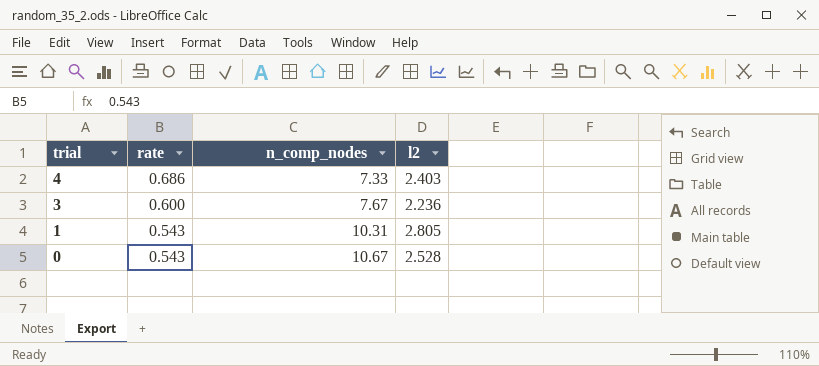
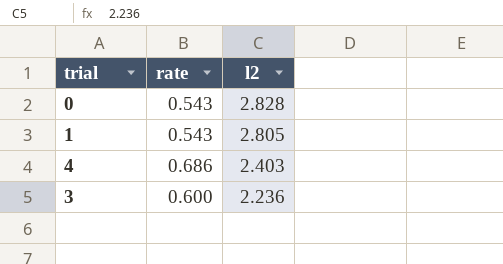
row order: trial descending -> l2 descending
column n_comp_nodes | position: 3 -> none
0 | l2: 2.528 -> 2.828

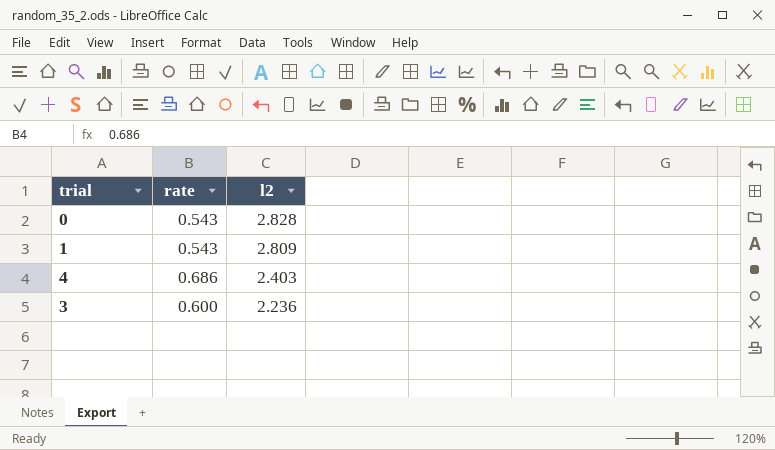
1 | l2: 2.805 -> 2.809

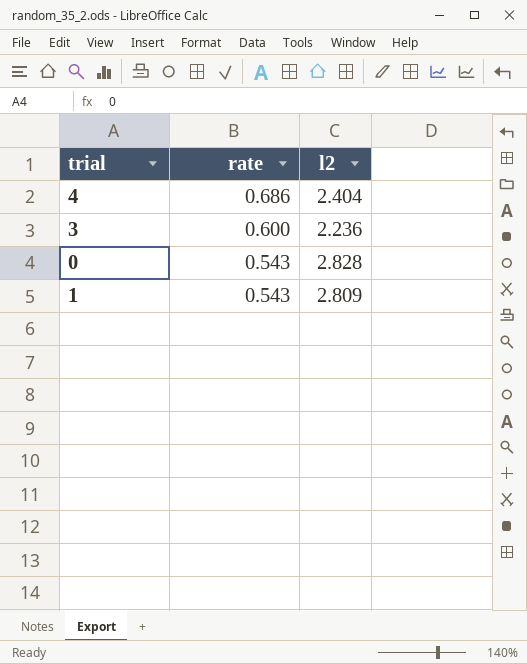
row order: l2 descending -> rate descending
4 | l2: 2.403 -> 2.404

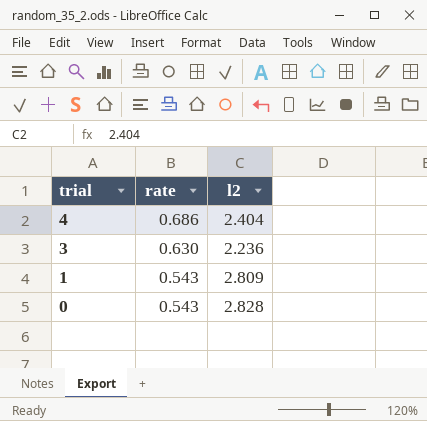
row order: rate descending -> trial descending
3 | rate: 0.600 -> 0.630

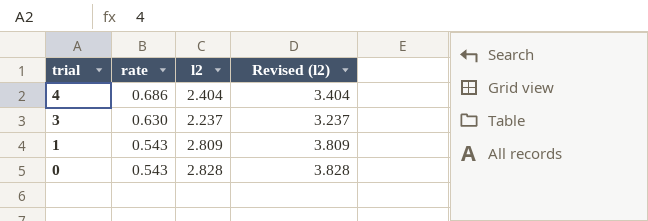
column Revised (l2) | formula: none -> [l2] + 1
3 | l2: 2.236 -> 2.237

